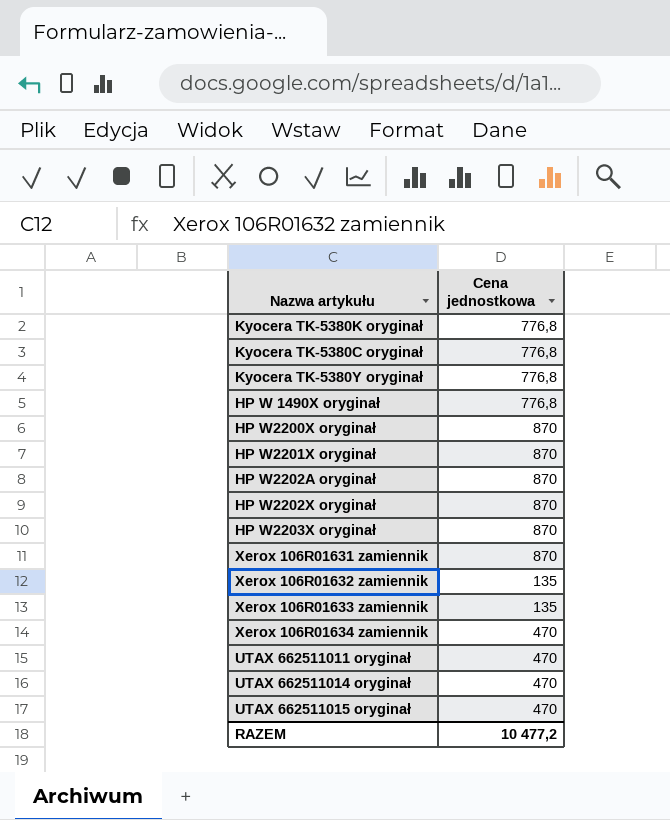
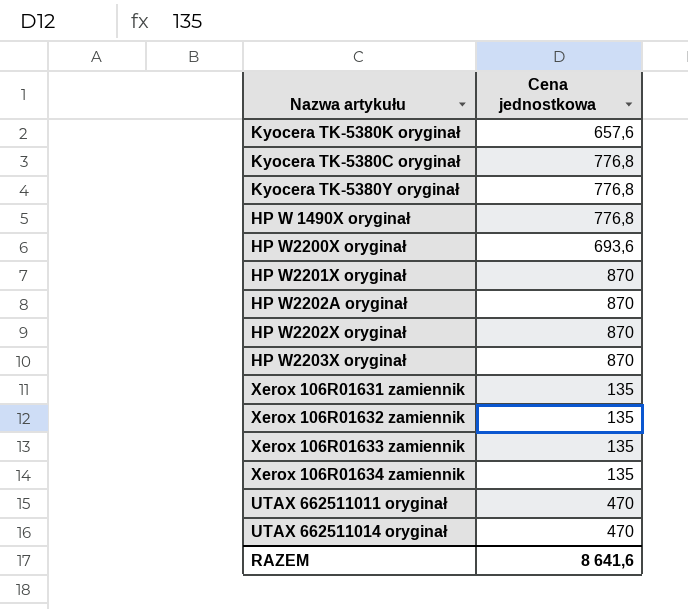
row UTAX 662511015 oryginał: 470 -> none
Kyocera TK-5380K oryginał | Cena jednostkowa: 776,8 -> 657,6
HP W2200X oryginał | Cena jednostkowa: 870 -> 693,6
Xerox 106R01631 zamiennik | Cena jednostkowa: 870 -> 135
Xerox 106R01634 zamiennik | Cena jednostkowa: 470 -> 135
RAZEM | Cena jednostkowa: 10 477,2 -> 8 641,6

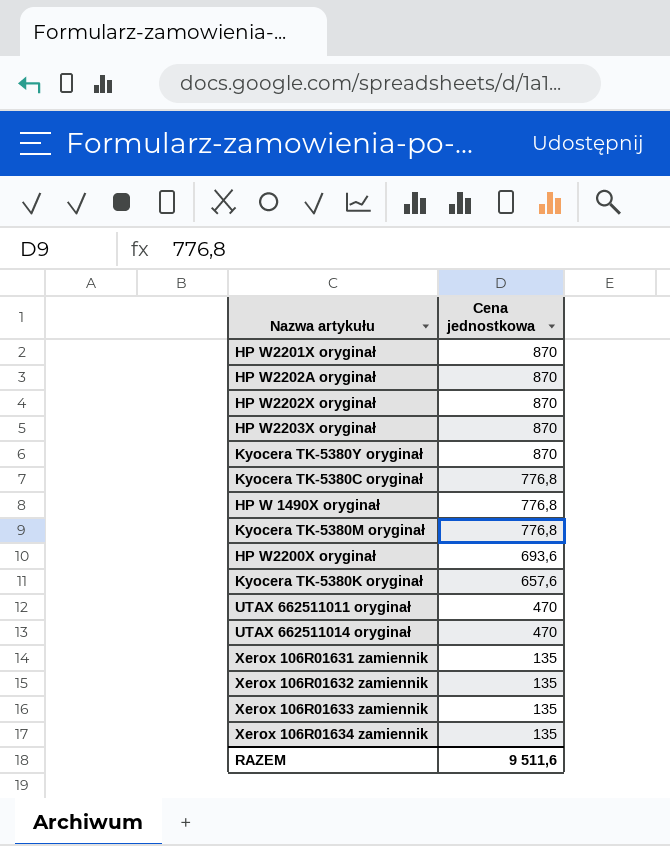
row order: none -> Cena jednostkowa descending
Kyocera TK-5380Y oryginał | Cena jednostkowa: 776,8 -> 870
row Kyocera TK-5380M oryginał: none -> 776,8
RAZEM | Cena jednostkowa: 8 641,6 -> 9 511,6

